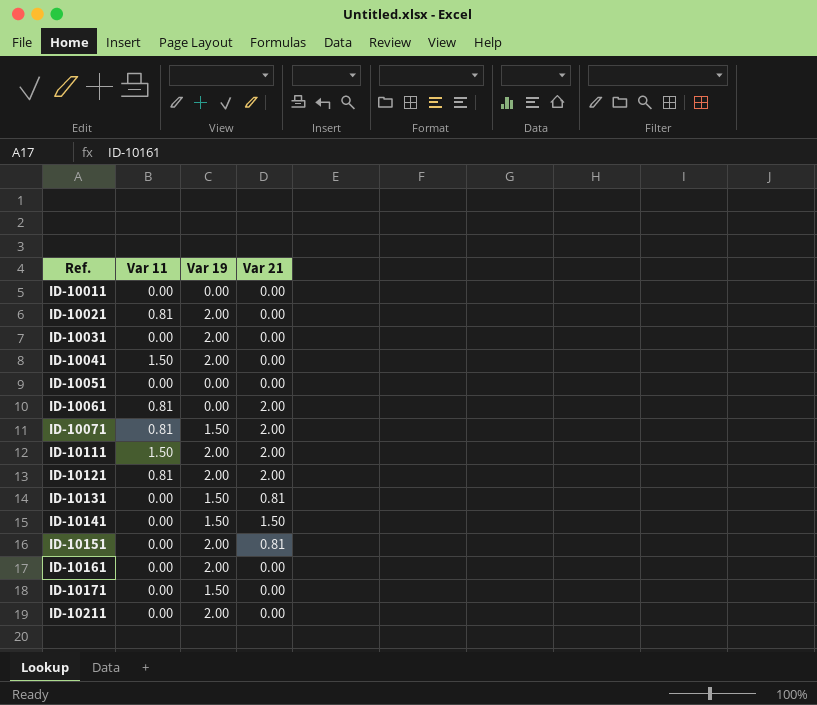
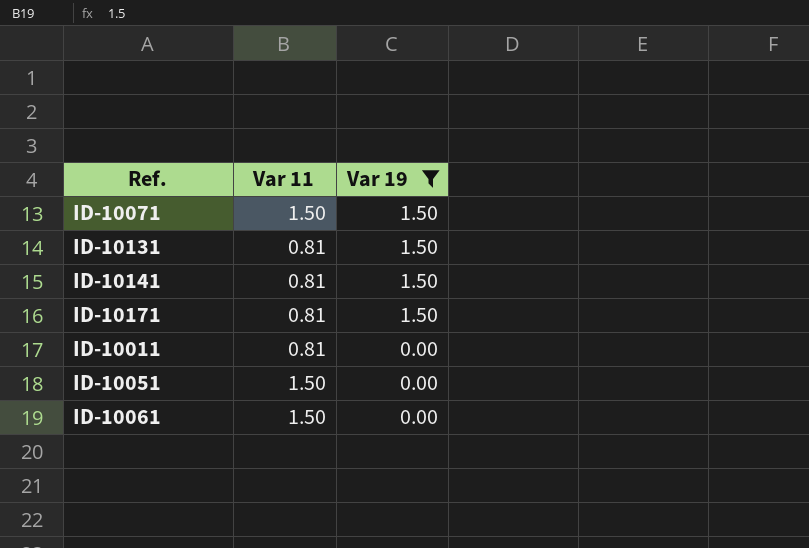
filter: none -> Var 19 != 2.00
row order: Ref. ascending -> Var 19 descending
column Var 21 | position: 4 -> none
ID-10071 | Var 11: 0.81 -> 1.50
ID-10131 | Var 11: 0.00 -> 0.81
ID-10141 | Var 11: 0.00 -> 0.81
ID-10171 | Var 11: 0.00 -> 0.81
ID-10011 | Var 11: 0.00 -> 0.81
ID-10051 | Var 11: 0.00 -> 1.50
ID-10061 | Var 11: 0.81 -> 1.50

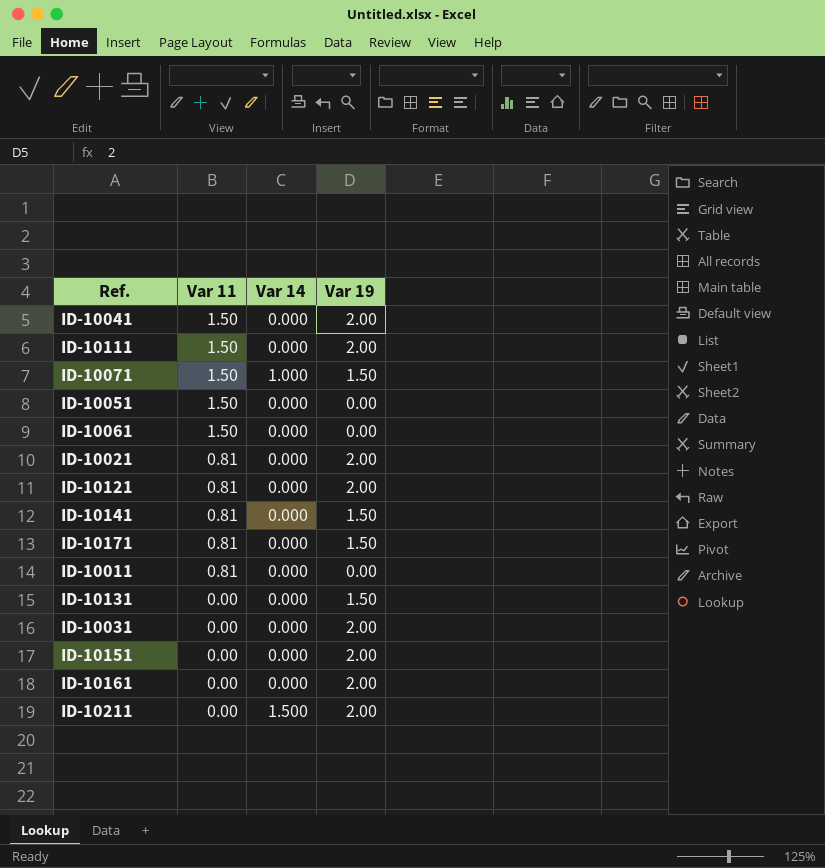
filter: Var 19 != 2.00 -> none
row order: Var 19 descending -> Var 11 descending
column Var 14 | position: none -> 3
ID-10131 | Var 11: 0.81 -> 0.00

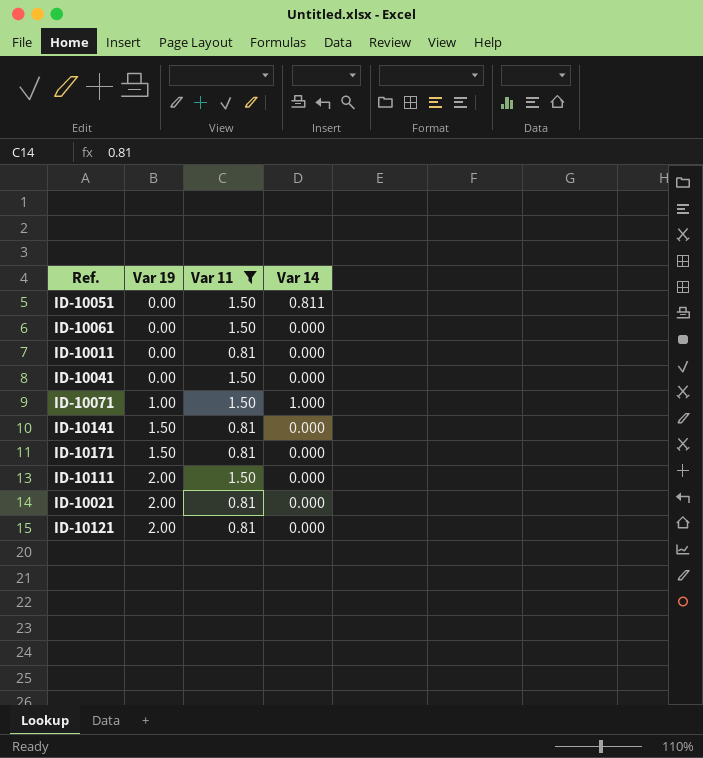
filter: none -> Var 11 != 0.00
row order: Var 11 descending -> Var 19 ascending
column Var 19 | position: 4 -> 2
ID-10051 | Var 14: 0.000 -> 0.811
ID-10041 | Var 19: 2.00 -> 0.00
ID-10071 | Var 19: 1.50 -> 1.00

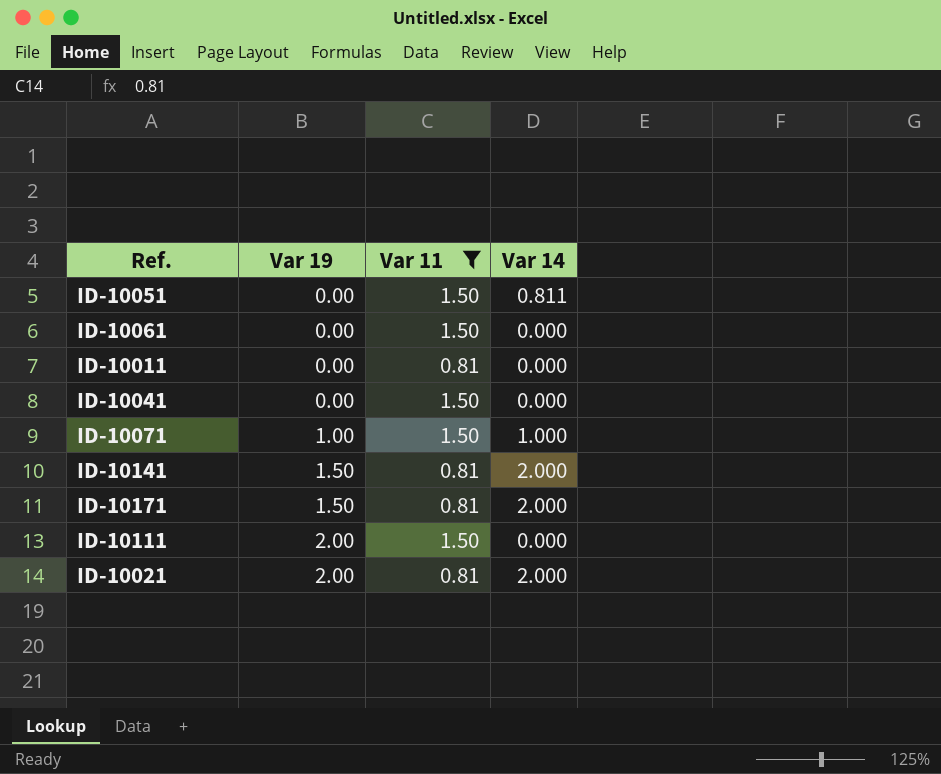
row ID-10121: 2.00 | 0.81 | 0.000 -> none
ID-10141 | Var 14: 0.000 -> 2.000
ID-10171 | Var 14: 0.000 -> 2.000
ID-10021 | Var 14: 0.000 -> 2.000

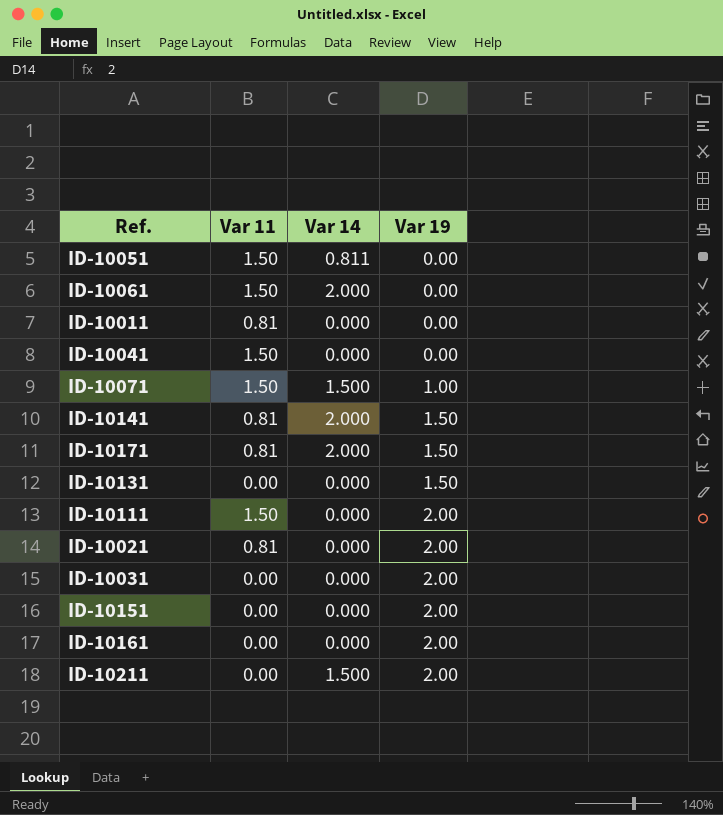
filter: Var 11 != 0.00 -> none
column Var 19 | position: 2 -> 4
ID-10061 | Var 14: 0.000 -> 2.000
ID-10071 | Var 14: 1.000 -> 1.500
ID-10021 | Var 14: 2.000 -> 0.000

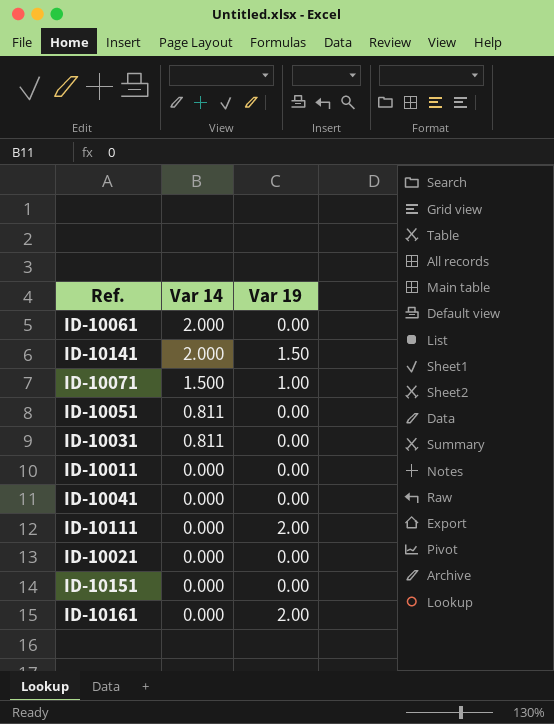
row order: Var 19 ascending -> Var 14 descending
column Var 11 | position: 2 -> none
row ID-10171: 0.81 | 2.000 | 1.50 -> none
row ID-10131: 0.00 | 0.000 | 1.50 -> none
row ID-10211: 0.00 | 1.500 | 2.00 -> none
ID-10031 | Var 14: 0.000 -> 0.811
ID-10031 | Var 19: 2.00 -> 0.00
ID-10021 | Var 19: 2.00 -> 0.00
ID-10151 | Var 19: 2.00 -> 0.00

